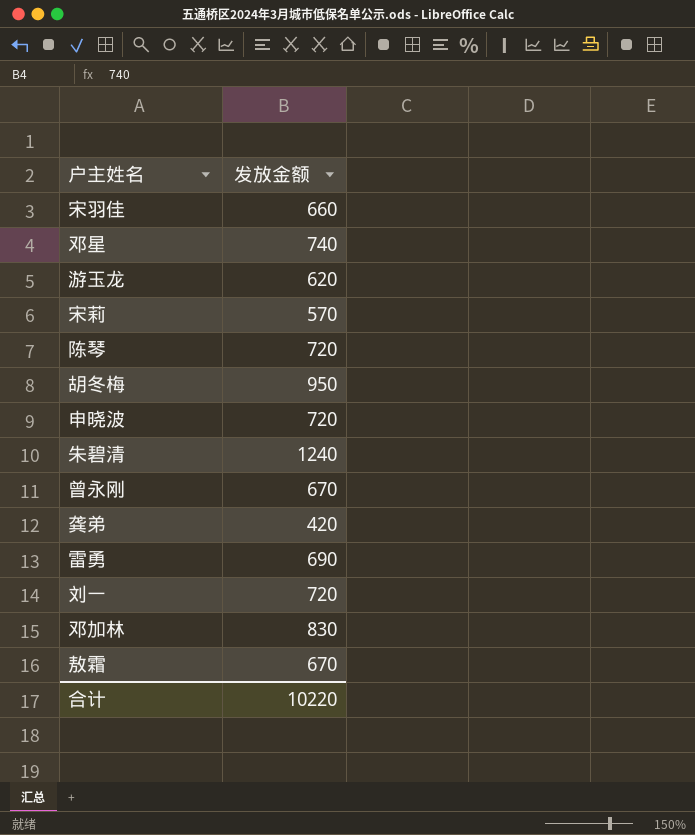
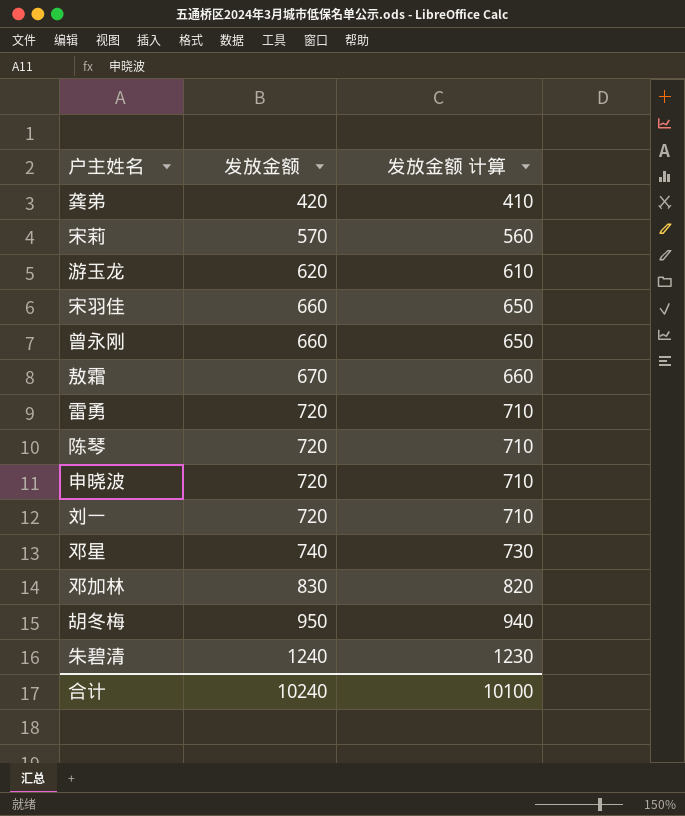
row order: none -> 发放金额 ascending
column 发放金额 计算 | formula: none -> [发放金额] - 10
曾永刚 | 发放金额: 670 -> 660
雷勇 | 发放金额: 690 -> 720
合计 | 发放金额: 10220 -> 10240

